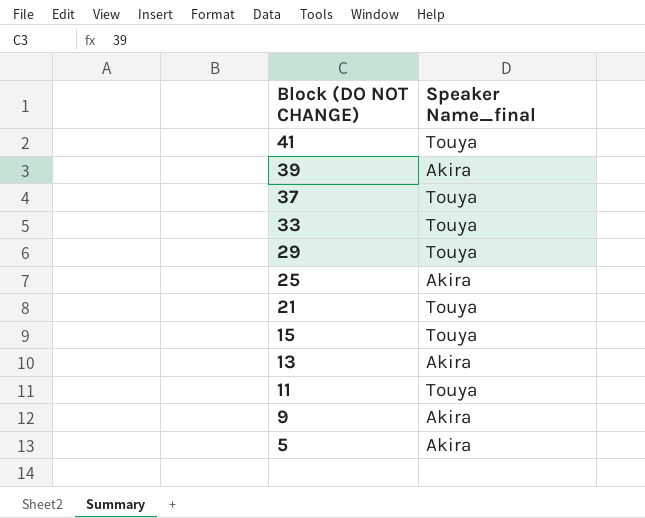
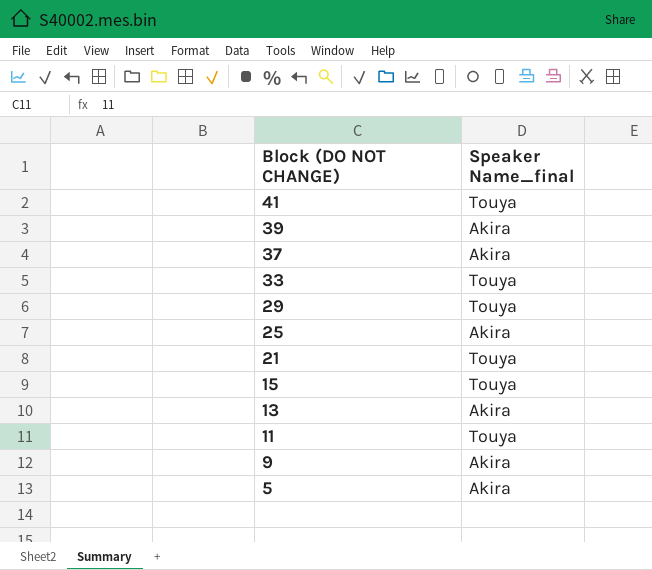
37 | Speaker Name_final: Touya -> Akira

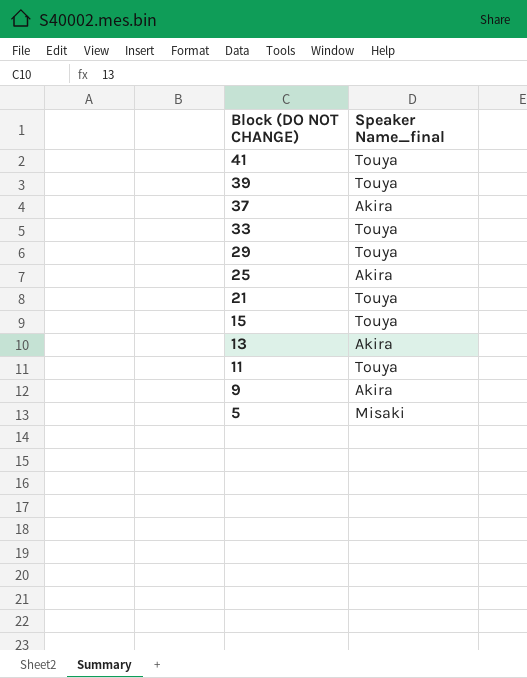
39 | Speaker Name_final: Akira -> Touya
5 | Speaker Name_final: Akira -> Misaki

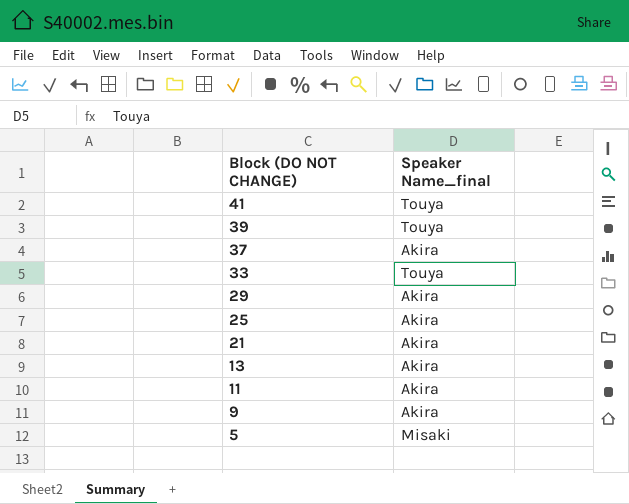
row 15: Touya -> none
29 | Speaker Name_final: Touya -> Akira
21 | Speaker Name_final: Touya -> Akira
11 | Speaker Name_final: Touya -> Akira

